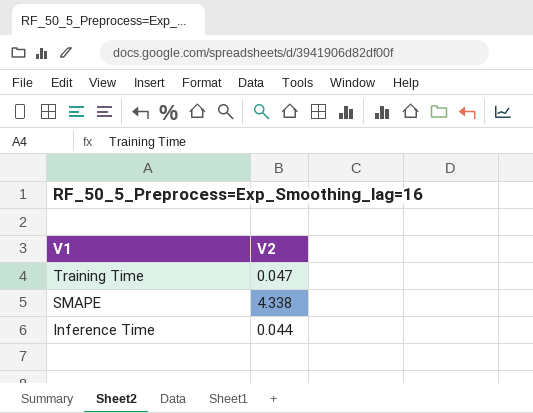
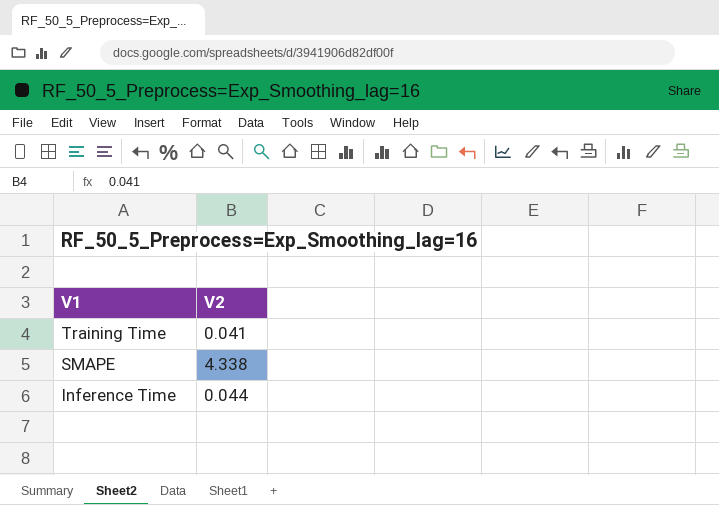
Training Time | V2: 0.047 -> 0.041

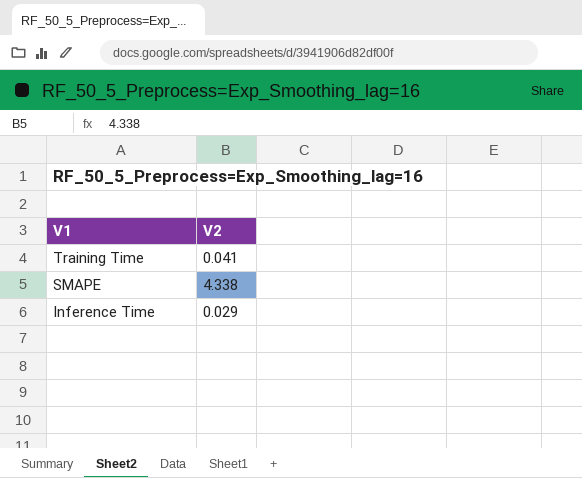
Inference Time | V2: 0.044 -> 0.029

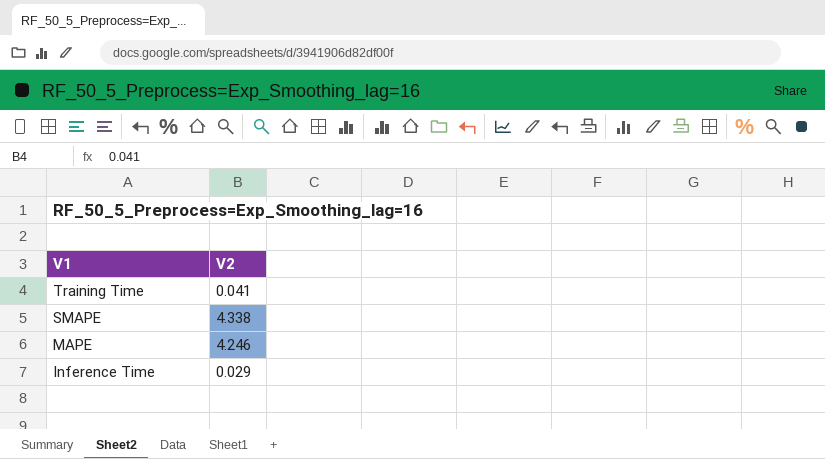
row MAPE: none -> 4.246

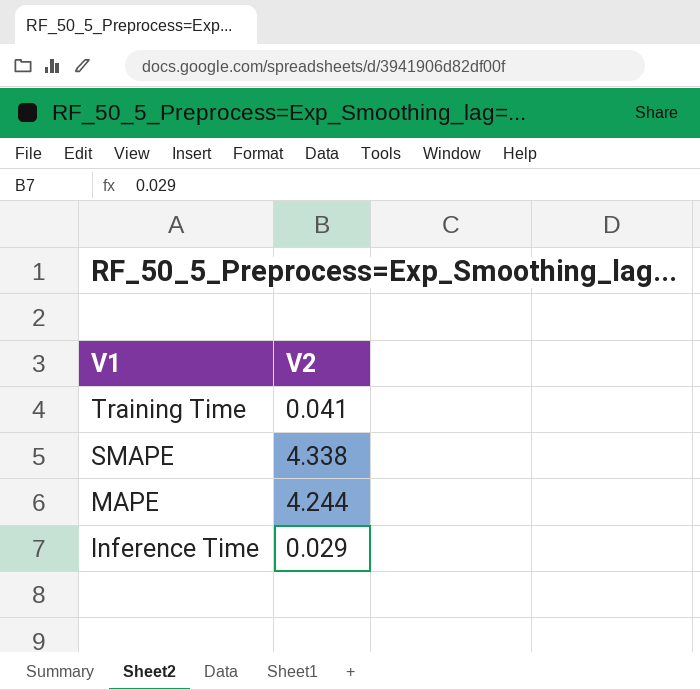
MAPE | V2: 4.246 -> 4.244

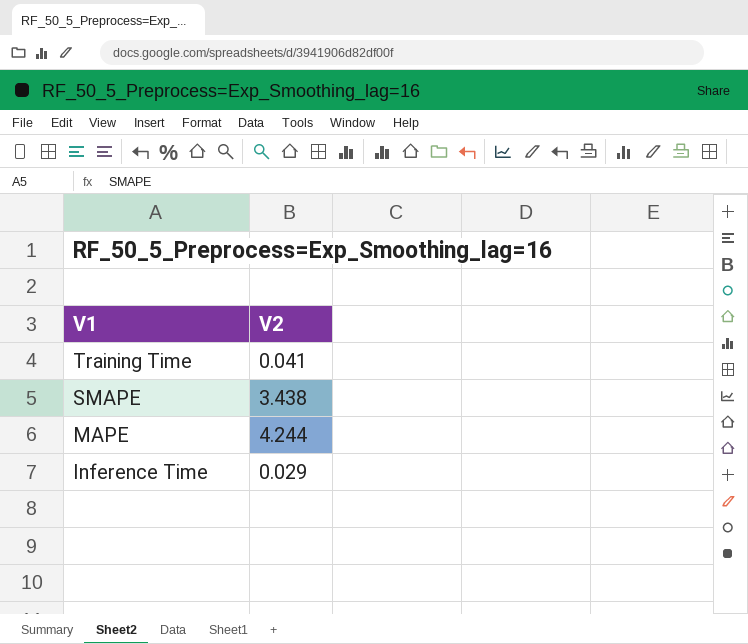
SMAPE | V2: 4.338 -> 3.438

